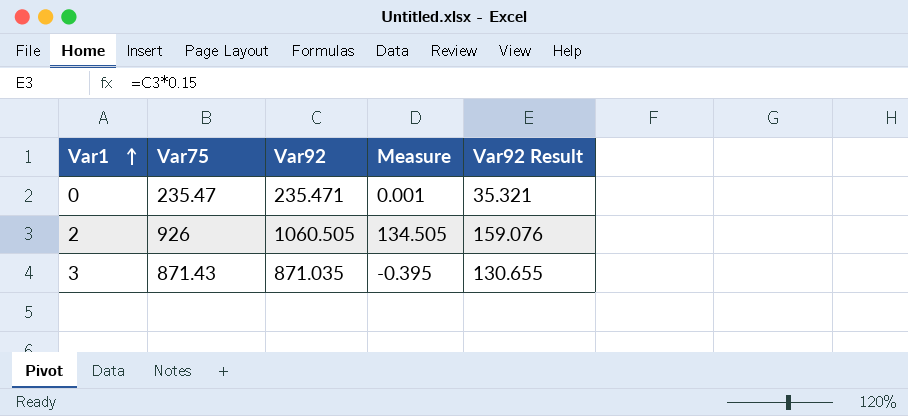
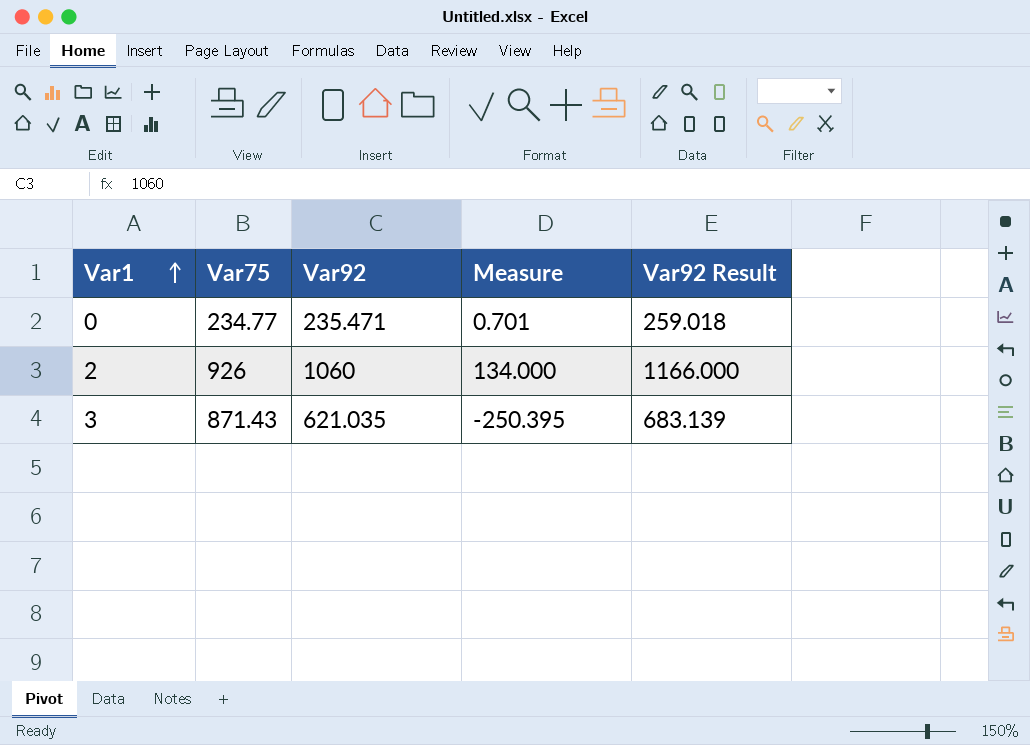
column Var92 Result | formula: [Var92] * 0.15 -> [Var92] * 1.1
0 | Var75: 235.47 -> 234.77
0 | Measure: 0.001 -> 0.701
2 | Var92: 1060.505 -> 1060
2 | Measure: 134.505 -> 134.000
3 | Var92: 871.035 -> 621.035
3 | Measure: -0.395 -> -250.395

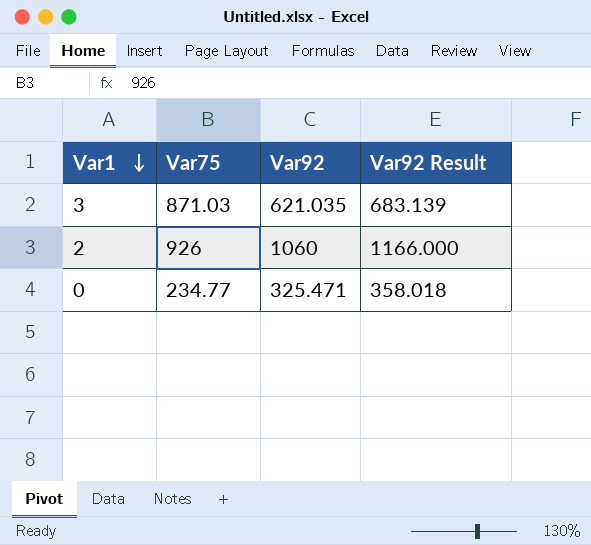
row order: Var1 ascending -> Var1 descending
column Measure | formula: [Var92] - [Var75] -> none
3 | Var75: 871.43 -> 871.03
0 | Var92: 235.471 -> 325.471
0 | Var92 Result: 259.018 -> 358.018

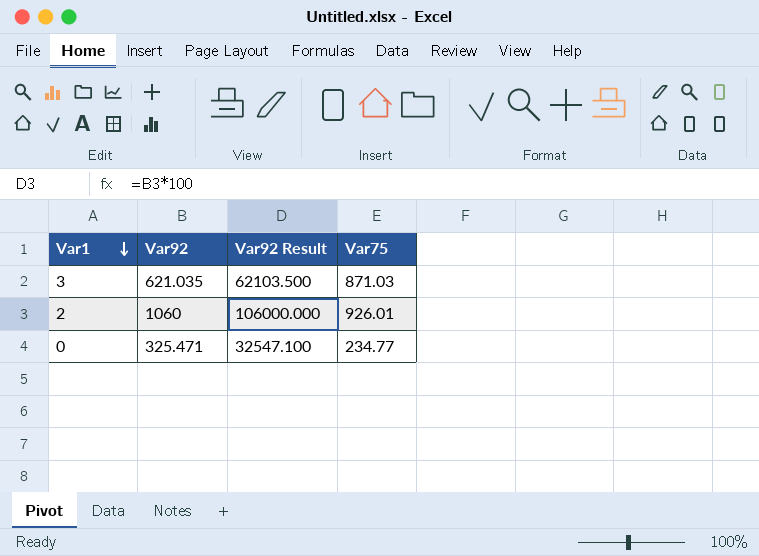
column Var92 Result | formula: [Var92] * 1.1 -> [Var92] * 100
column Var75 | position: 2 -> 4
2 | Var75: 926 -> 926.01

